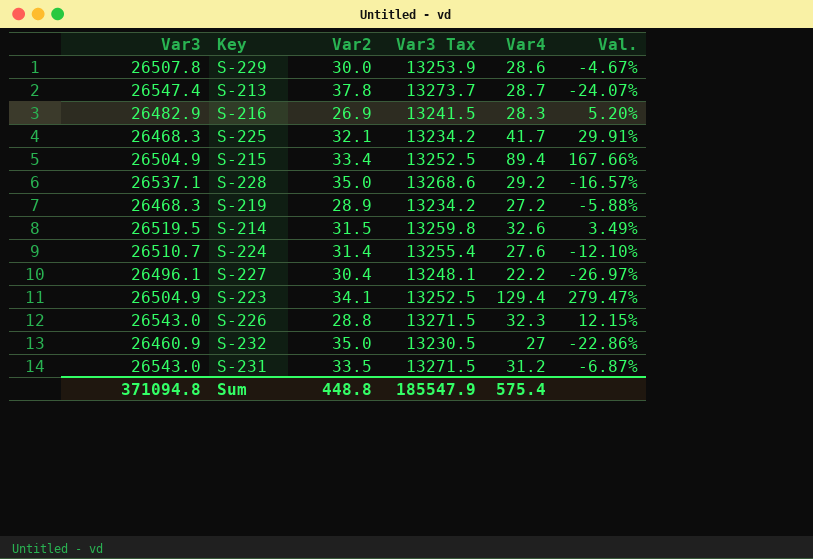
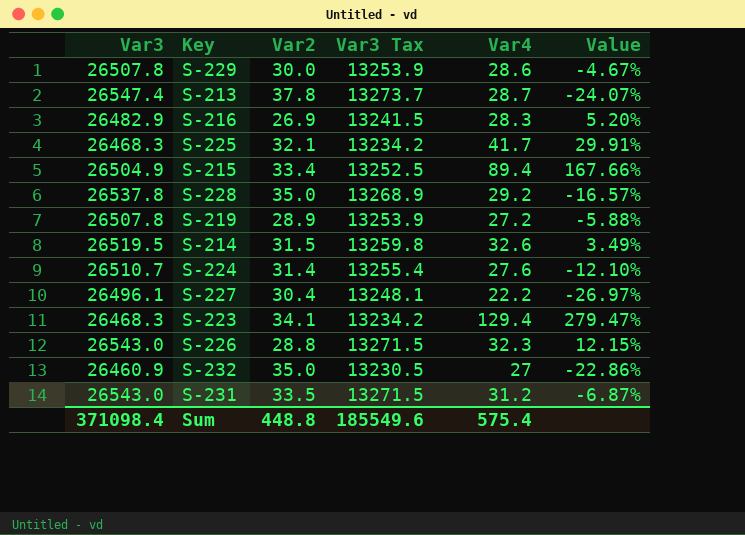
column name: Val. -> Value
S-228 | Var3: 26537.1 -> 26537.8
S-228 | Var3 Tax: 13268.6 -> 13268.9
S-219 | Var3: 26468.3 -> 26507.8
S-219 | Var3 Tax: 13234.2 -> 13253.9
S-223 | Var3: 26504.9 -> 26468.3
S-223 | Var3 Tax: 13252.5 -> 13234.2
Sum | Var3: 371094.8 -> 371098.4
Sum | Var3 Tax: 185547.9 -> 185549.6

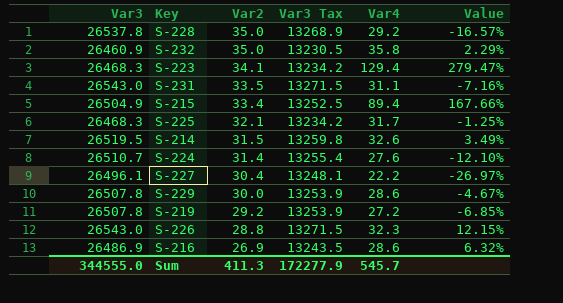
row order: none -> Var2 descending
row S-213: 26547.4 | 37.8 | 13273.7 | 28.7 | -24.07% -> none
S-232 | Var4: 27 -> 35.8
S-232 | Value: -22.86% -> 2.29%
S-231 | Var4: 31.2 -> 31.1
S-231 | Value: -6.87% -> -7.16%
S-225 | Var4: 41.7 -> 31.7
S-225 | Value: 29.91% -> -1.25%
S-219 | Var2: 28.9 -> 29.2
S-219 | Value: -5.88% -> -6.85%
S-216 | Var3: 26482.9 -> 26486.9
S-216 | Var3 Tax: 13241.5 -> 13243.5
S-216 | Var4: 28.3 -> 28.6
S-216 | Value: 5.20% -> 6.32%
Sum | Var3: 371098.4 -> 344555.0
Sum | Var2: 448.8 -> 411.3
Sum | Var3 Tax: 185549.6 -> 172277.9
Sum | Var4: 575.4 -> 545.7

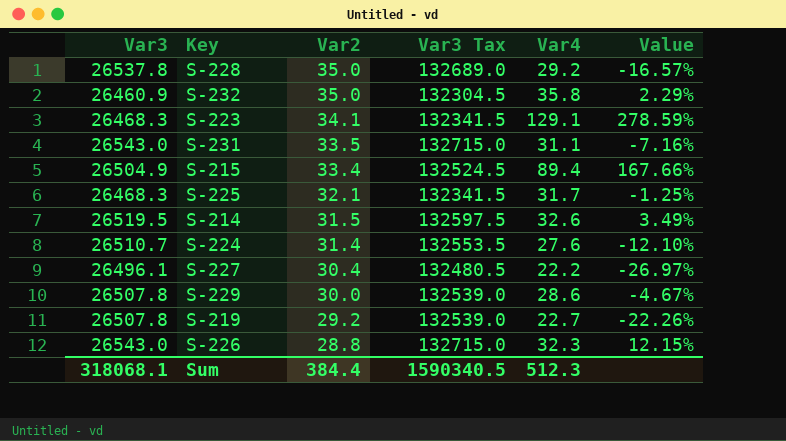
column Var3 Tax | formula: [Var3] * 0.5 -> [Var3] * 5
row S-216: 26486.9 | 26.9 | 13243.5 | 28.6 | 6.32% -> none
S-223 | Var4: 129.4 -> 129.1
S-223 | Value: 279.47% -> 278.59%
S-219 | Var4: 27.2 -> 22.7
S-219 | Value: -6.85% -> -22.26%
Sum | Var3: 344555.0 -> 318068.1
Sum | Var2: 411.3 -> 384.4
Sum | Var3 Tax: 172277.9 -> 1590340.5
Sum | Var4: 545.7 -> 512.3

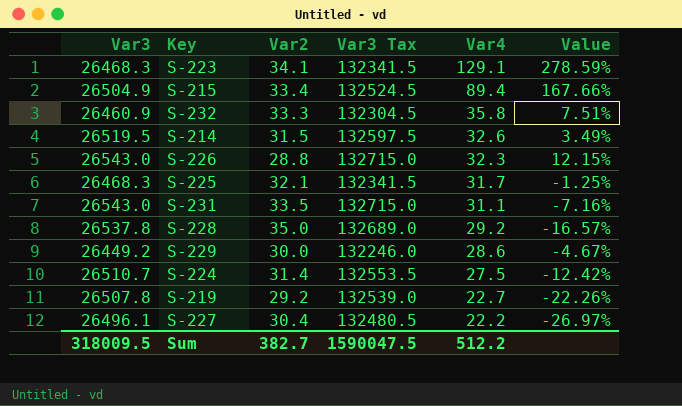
row order: Var2 descending -> Var4 descending
S-232 | Var2: 35.0 -> 33.3
S-232 | Value: 2.29% -> 7.51%
S-229 | Var3: 26507.8 -> 26449.2
S-229 | Var3 Tax: 132539.0 -> 132246.0
S-224 | Var4: 27.6 -> 27.5
S-224 | Value: -12.10% -> -12.42%
Sum | Var3: 318068.1 -> 318009.5
Sum | Var2: 384.4 -> 382.7
Sum | Var3 Tax: 1590340.5 -> 1590047.5
Sum | Var4: 512.3 -> 512.2

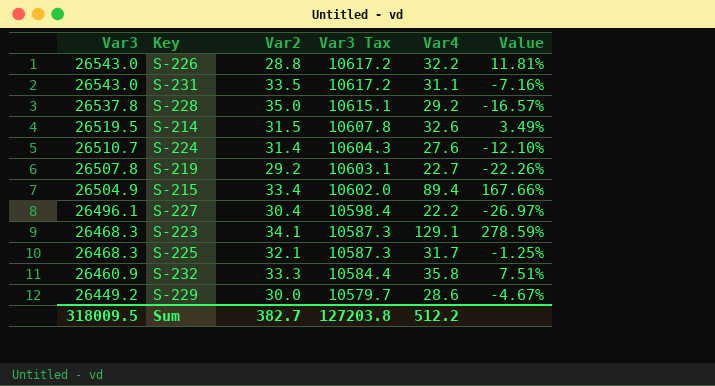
row order: Var4 descending -> Var3 descending
column Var3 Tax | formula: [Var3] * 5 -> [Var3] * 0.4
S-226 | Var4: 32.3 -> 32.2
S-226 | Value: 12.15% -> 11.81%
S-224 | Var4: 27.5 -> 27.6
S-224 | Value: -12.42% -> -12.10%
Sum | Var3 Tax: 1590047.5 -> 127203.8

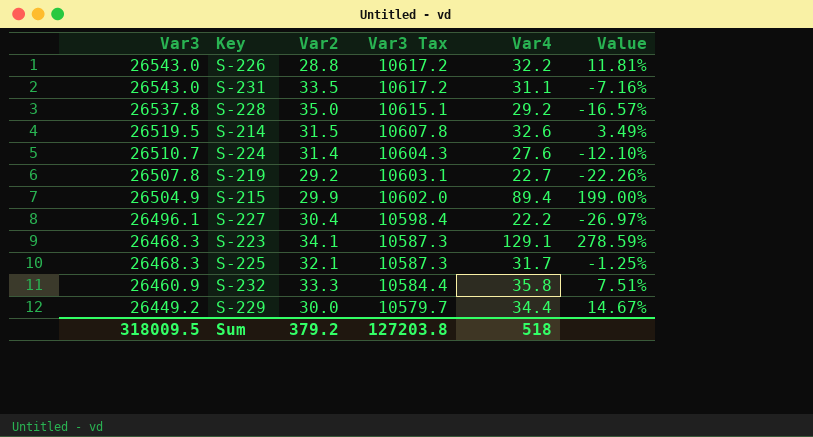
S-215 | Var2: 33.4 -> 29.9
S-215 | Value: 167.66% -> 199.00%
S-229 | Var4: 28.6 -> 34.4
S-229 | Value: -4.67% -> 14.67%
Sum | Var2: 382.7 -> 379.2
Sum | Var4: 512.2 -> 518

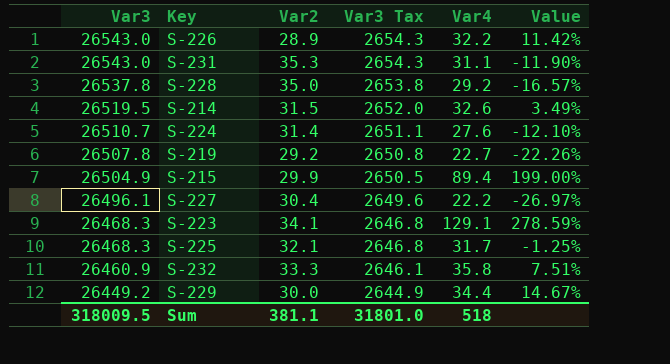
column Var3 Tax | formula: [Var3] * 0.4 -> [Var3] * 0.1
S-226 | Var2: 28.8 -> 28.9
S-226 | Value: 11.81% -> 11.42%
S-231 | Var2: 33.5 -> 35.3
S-231 | Value: -7.16% -> -11.90%
Sum | Var2: 379.2 -> 381.1
Sum | Var3 Tax: 127203.8 -> 31801.0

